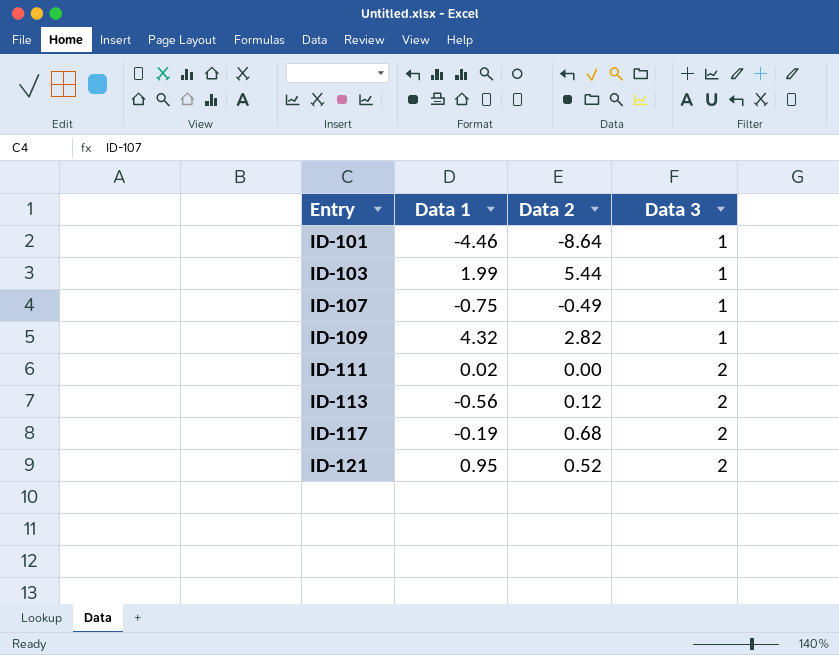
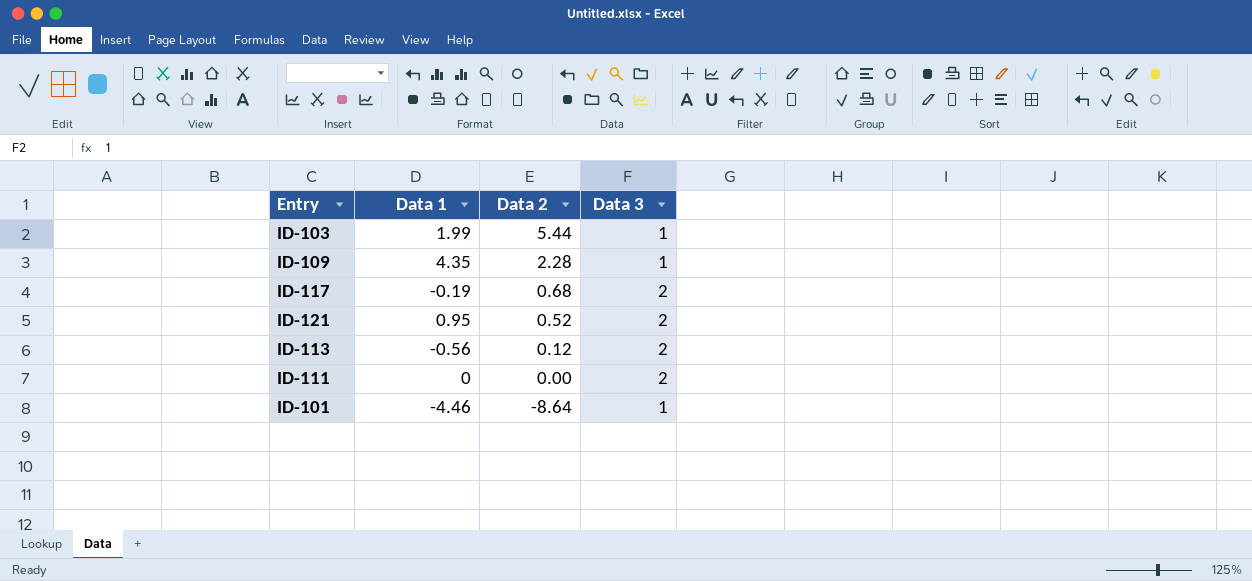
row order: Entry ascending -> Data 2 descending
row ID-107: -0.75 | -0.49 | 1 -> none
ID-109 | Data 1: 4.32 -> 4.35
ID-109 | Data 2: 2.82 -> 2.28
ID-111 | Data 1: 0.02 -> 0

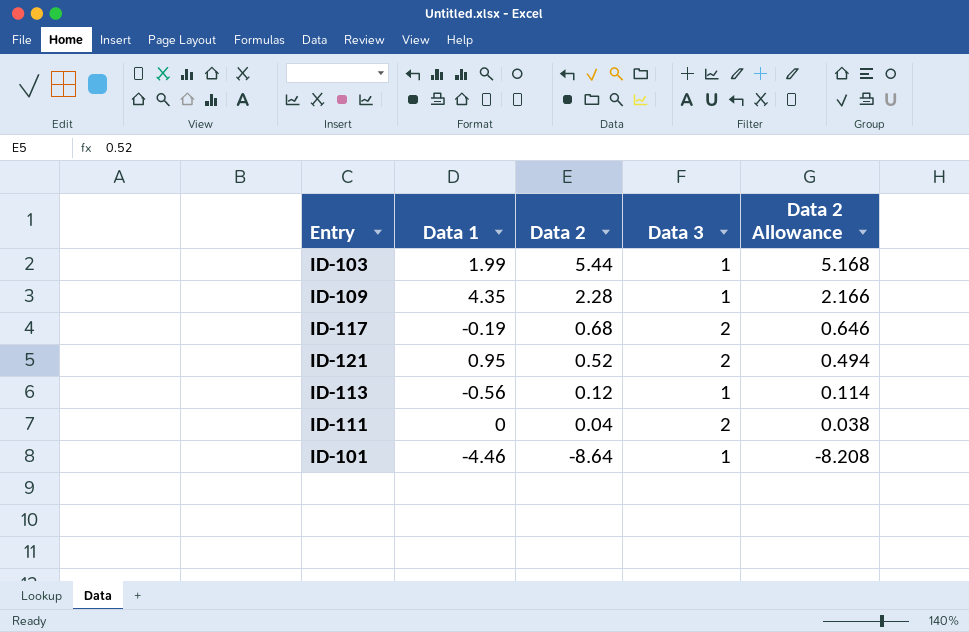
column Data 2 Allowance | formula: none -> [Data 2] * 0.95
ID-113 | Data 3: 2 -> 1
ID-111 | Data 2: 0.00 -> 0.04

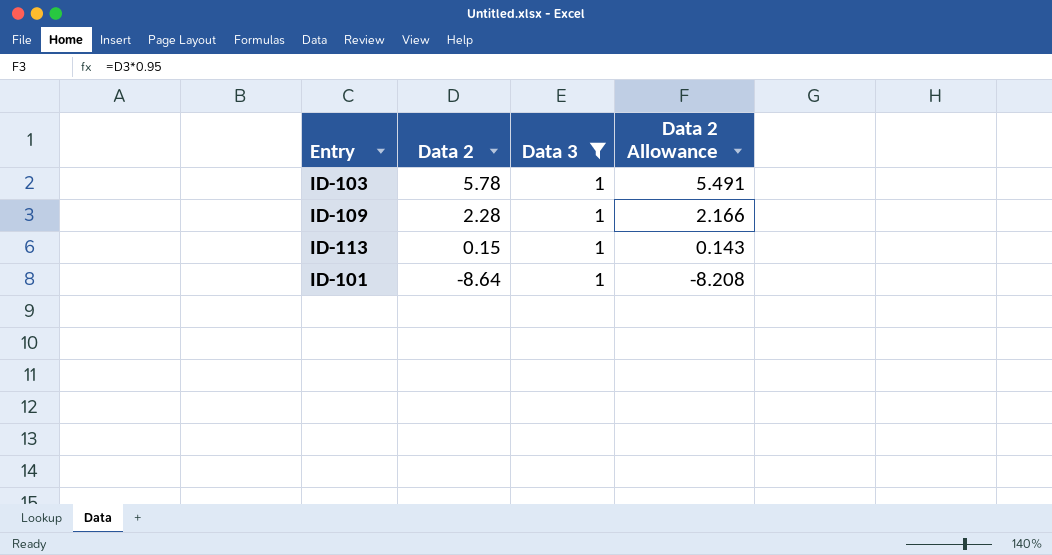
filter: none -> Data 3 = 1
column Data 1 | position: 2 -> none
ID-103 | Data 2: 5.44 -> 5.78
ID-103 | Data 2 Allowance: 5.168 -> 5.491
ID-113 | Data 2: 0.12 -> 0.15
ID-113 | Data 2 Allowance: 0.114 -> 0.143

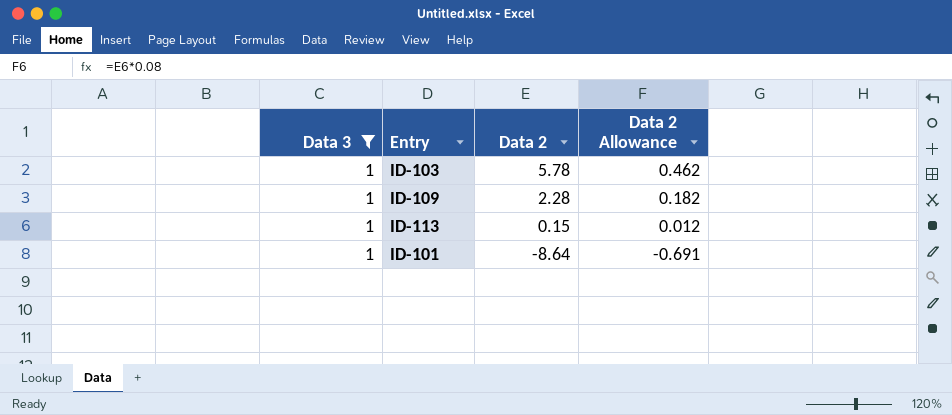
column Data 3 | position: 3 -> 1
column Data 2 Allowance | formula: [Data 2] * 0.95 -> [Data 2] * 0.08

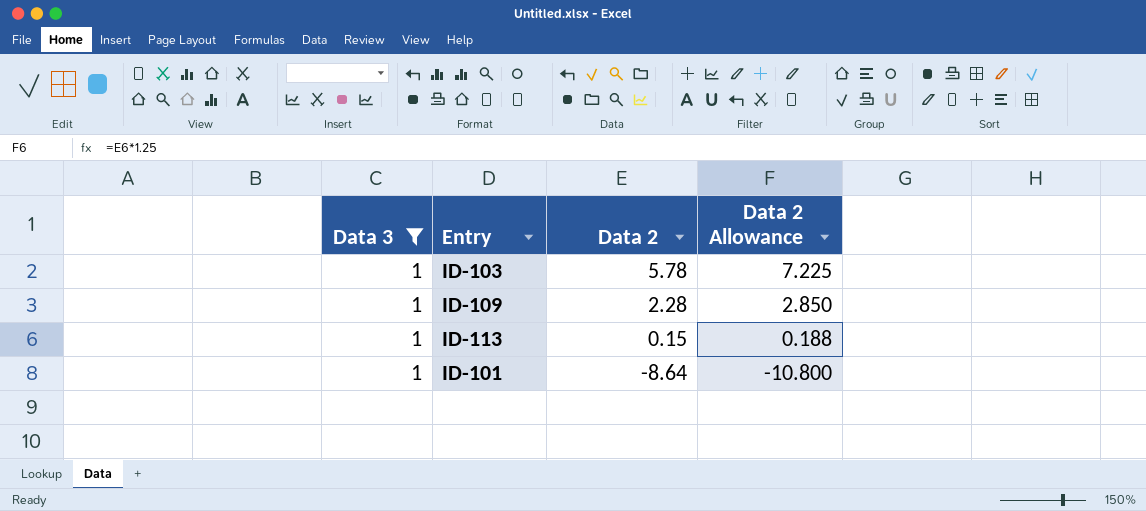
column Data 2 Allowance | formula: [Data 2] * 0.08 -> [Data 2] * 1.25

